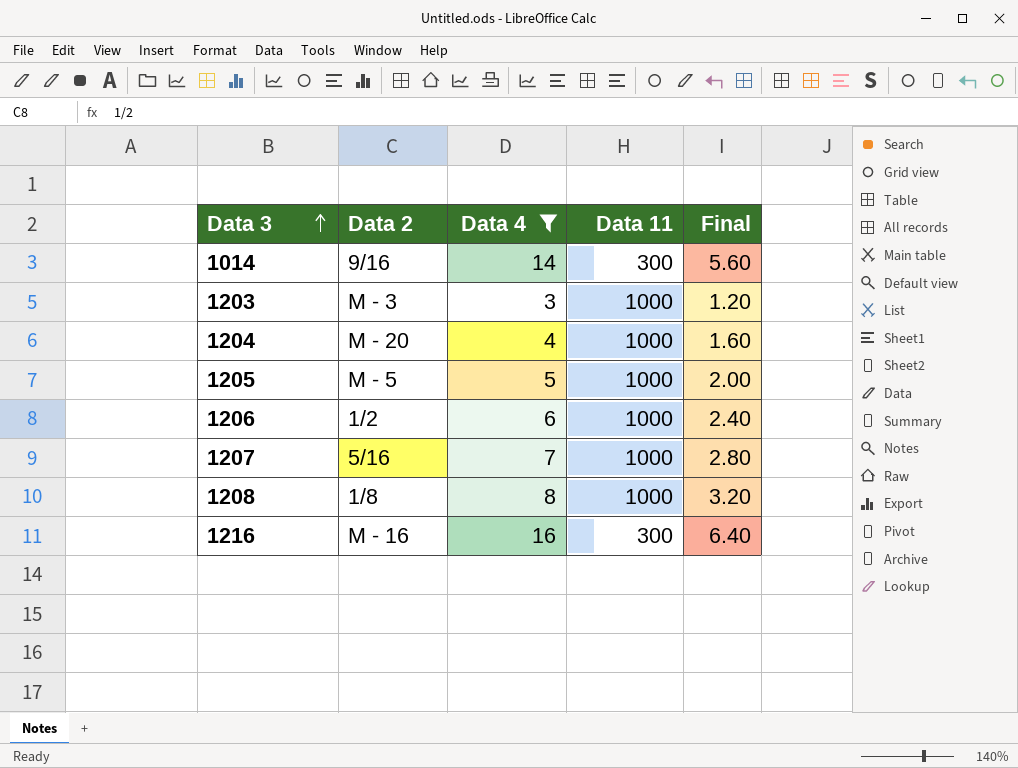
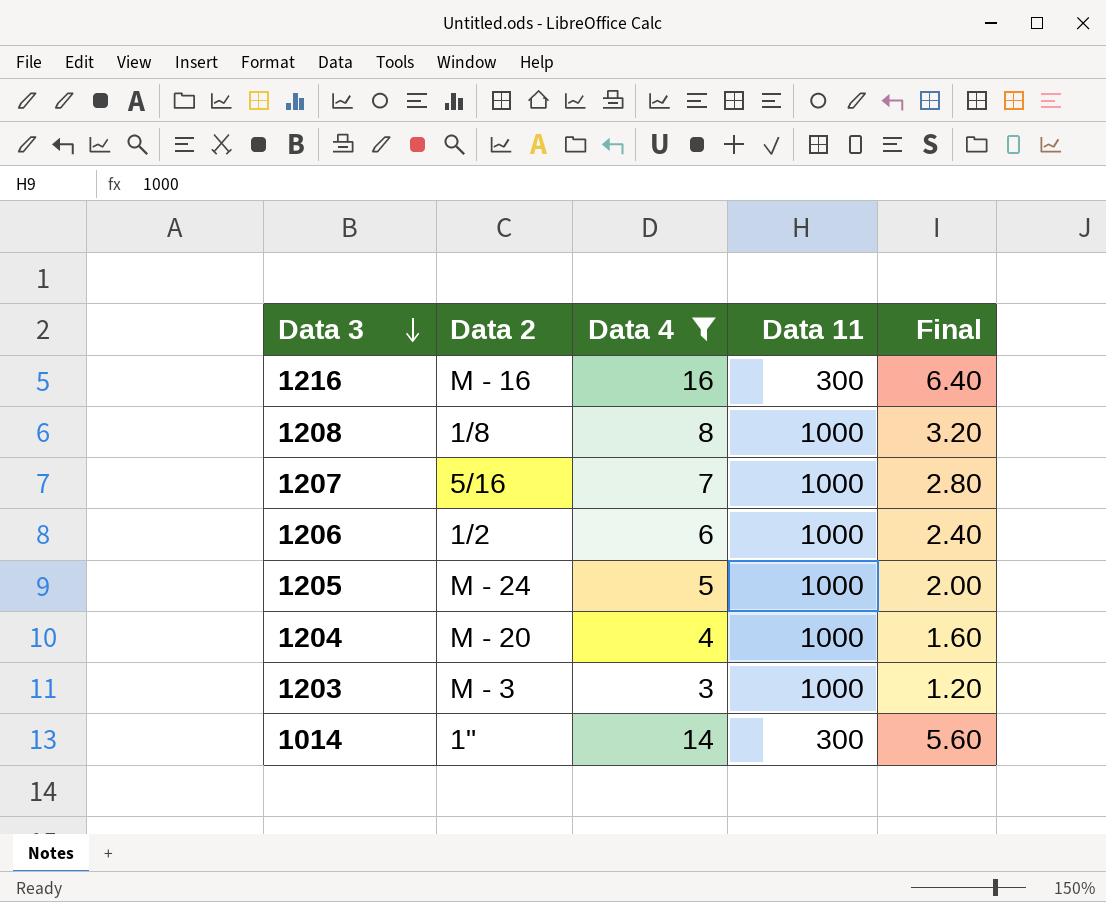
row order: Data 3 ascending -> Data 3 descending
1205 | Data 2: M - 5 -> M - 24
1014 | Data 2: 9/16 -> 1"

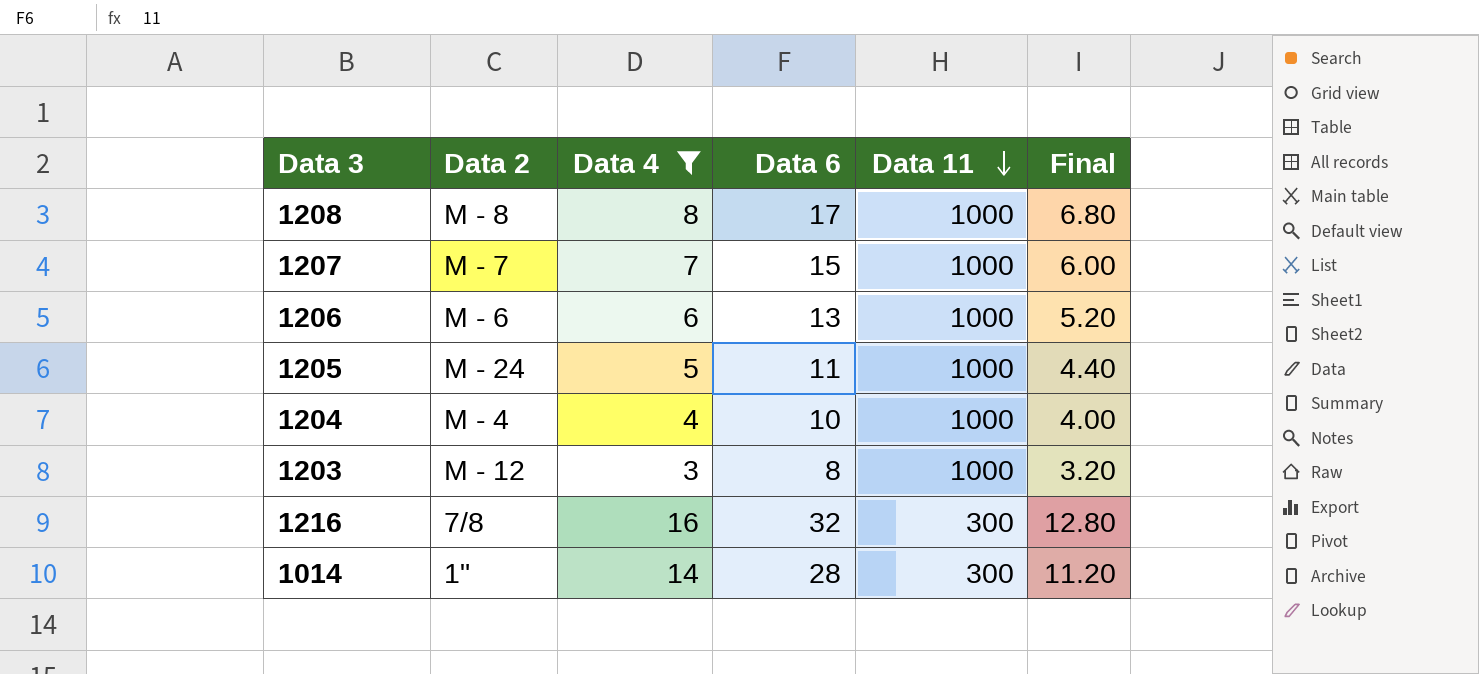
row order: Data 3 descending -> Data 11 descending
column Data 6 | position: none -> 4
column Final | formula: [Data 4] * 0.4 -> [Data 6] * 0.4
1208 | Data 2: 1/8 -> M - 8
1207 | Data 2: 5/16 -> M - 7
1206 | Data 2: 1/2 -> M - 6
1204 | Data 2: M - 20 -> M - 4
1203 | Data 2: M - 3 -> M - 12
1216 | Data 2: M - 16 -> 7/8

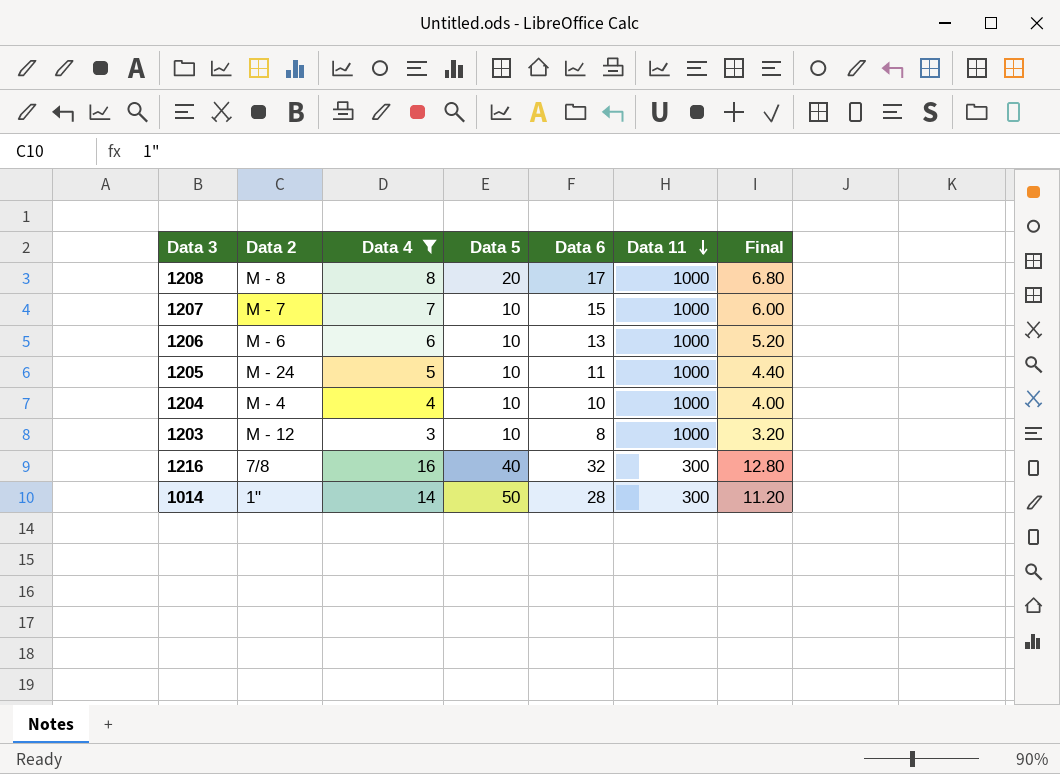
column Data 5 | position: none -> 4

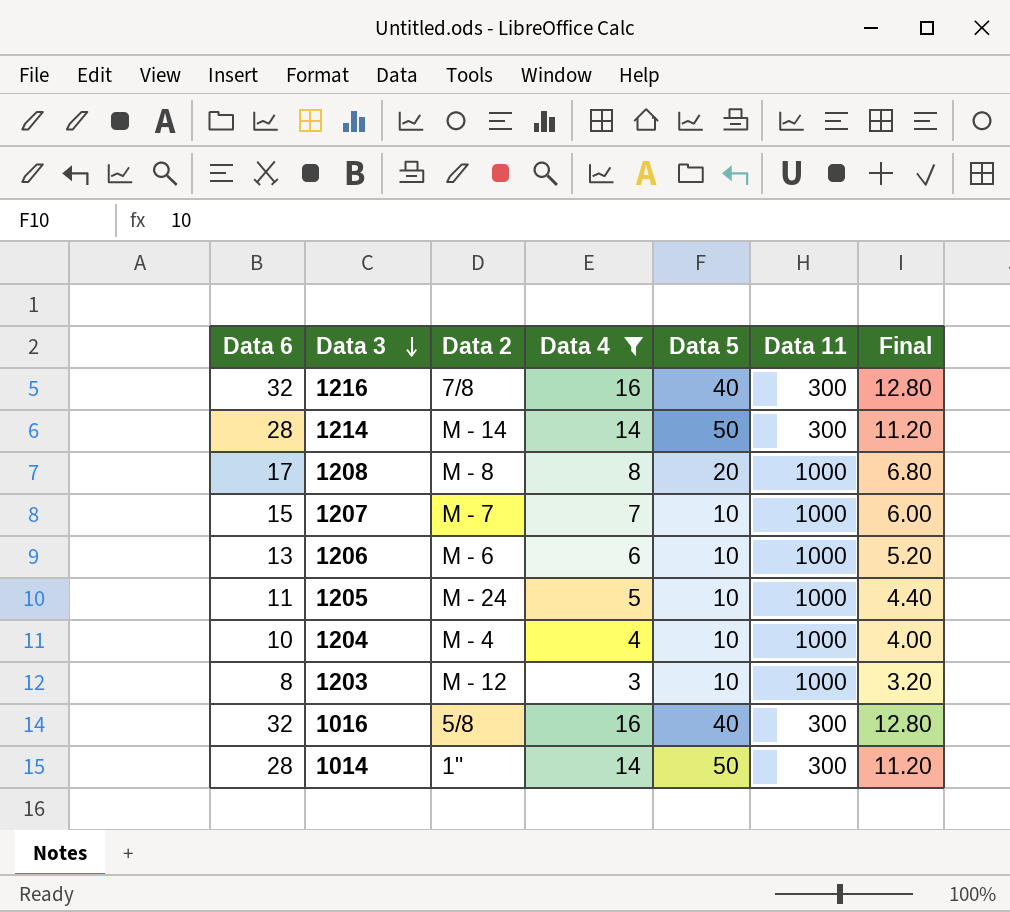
row order: Data 11 descending -> Data 3 descending
column Data 6 | position: 5 -> 1
row 1214: none -> 28 | M - 14 | 14 | 50 | 300 | 11.20
row 1016: none -> 32 | 5/8 | 16 | 40 | 300 | 12.80

